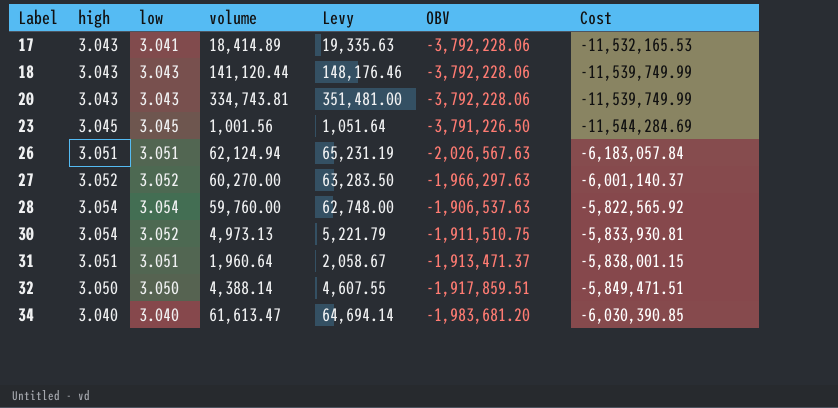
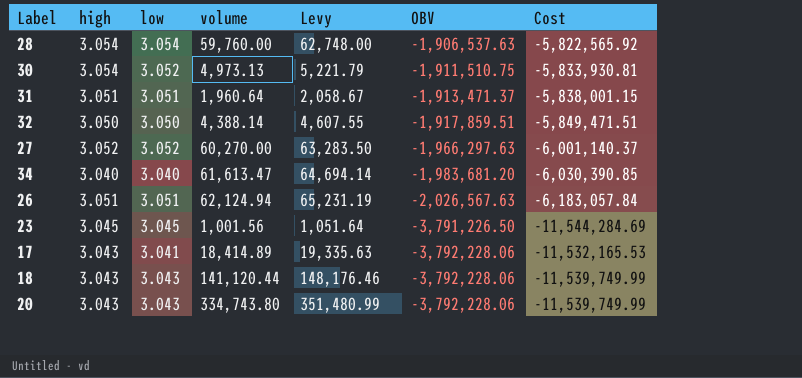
row order: Label ascending -> OBV descending
20 | volume: 334,743.81 -> 334,743.80
20 | Levy: 351,481.00 -> 351,480.99

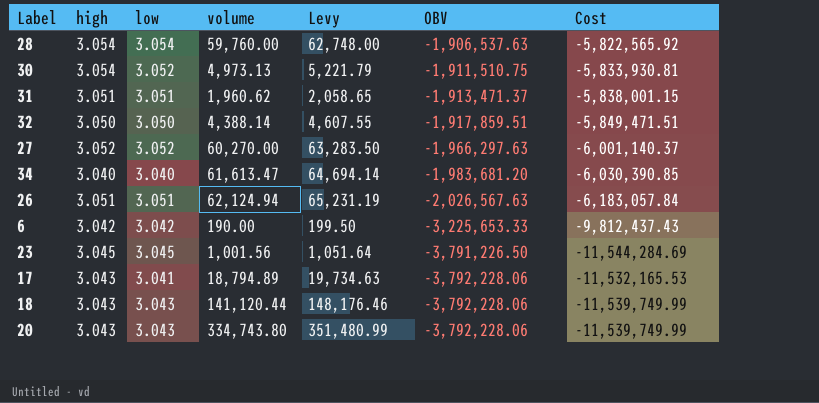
31 | volume: 1,960.64 -> 1,960.62
31 | Levy: 2,058.67 -> 2,058.65
row 6: none -> 3.042 | 3.042 | 190.00 | 199.50 | -3,225,653.33 | -9,812,437.43
17 | volume: 18,414.89 -> 18,794.89
17 | Levy: 19,335.63 -> 19,734.63

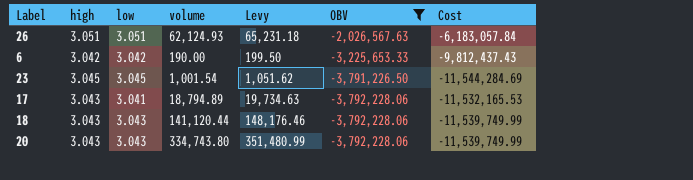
filter: none -> OBV <= -2,026,567.63
26 | volume: 62,124.94 -> 62,124.93
26 | Levy: 65,231.19 -> 65,231.18
23 | volume: 1,001.56 -> 1,001.54
23 | Levy: 1,051.64 -> 1,051.62

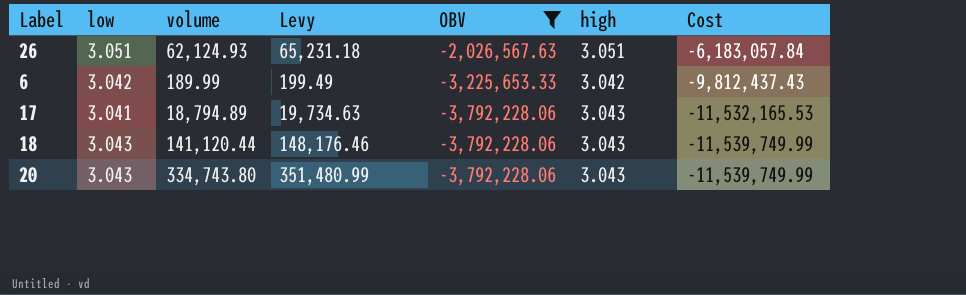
column high | position: 2 -> 6
row 23: 3.045 | 3.045 | 1,001.54 | 1,051.62 | -3,791,226.50 | -11,544,284.69 -> none
6 | volume: 190.00 -> 189.99
6 | Levy: 199.50 -> 199.49

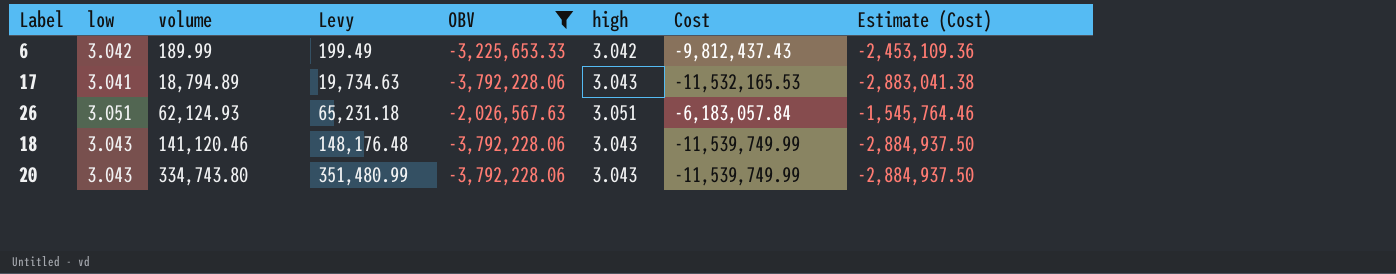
row order: OBV descending -> volume ascending
column Estimate (Cost) | formula: none -> [Cost] * 0.25
18 | volume: 141,120.44 -> 141,120.46
18 | Levy: 148,176.46 -> 148,176.48

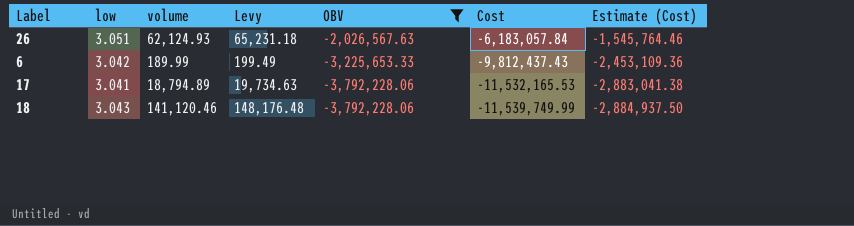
row order: volume ascending -> OBV descending
column high | position: 6 -> none
row 20: 3.043 | 334,743.80 | 351,480.99 | -3,792,228.06 | 3.043 | -11,539,749.99 | -2,884,937.50 -> none

